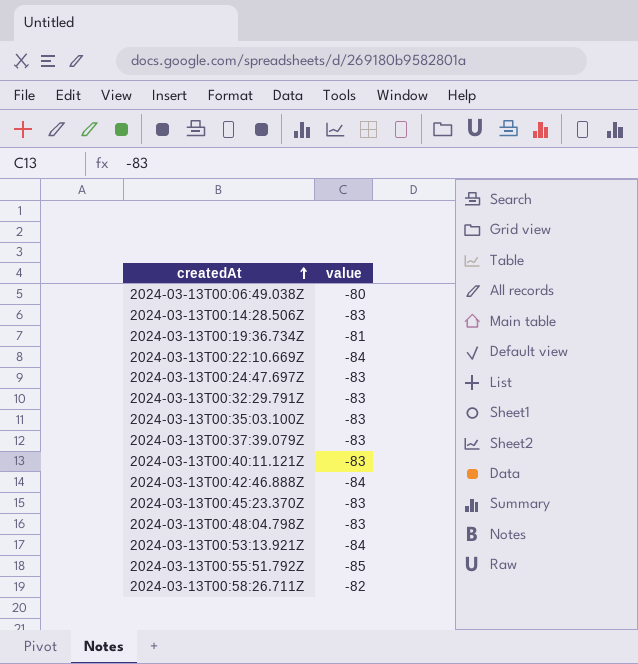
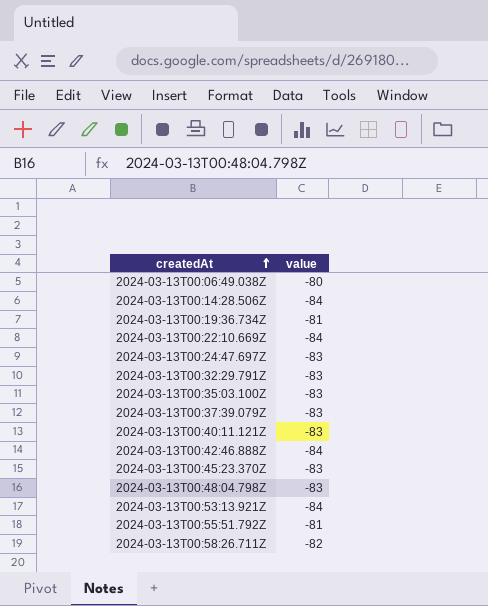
2024-03-13T00:14:28.506Z | value: -83 -> -84
2024-03-13T00:55:51.792Z | value: -85 -> -81

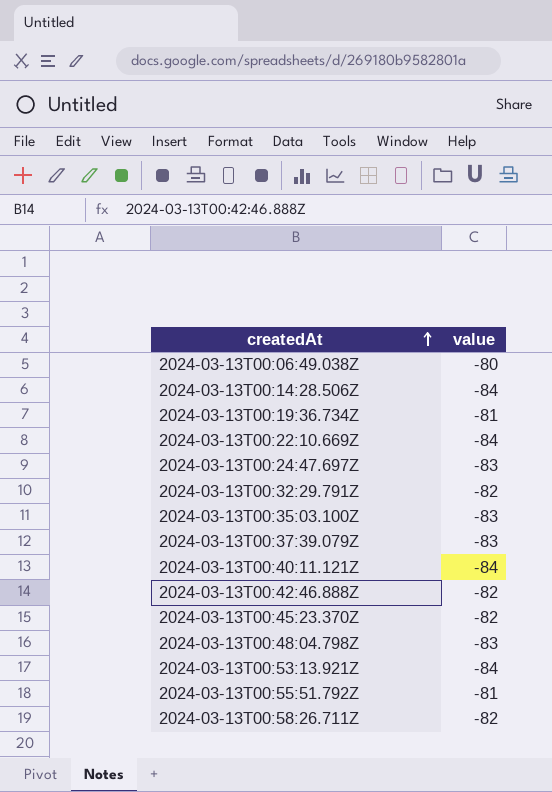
2024-03-13T00:32:29.791Z | value: -83 -> -82
2024-03-13T00:40:11.121Z | value: -83 -> -84
2024-03-13T00:42:46.888Z | value: -84 -> -82
2024-03-13T00:45:23.370Z | value: -83 -> -82

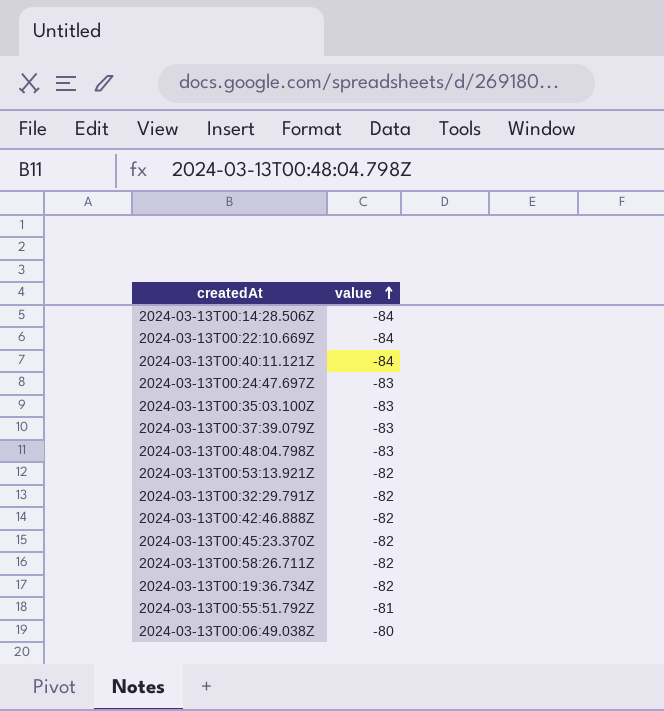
row order: createdAt ascending -> value ascending
2024-03-13T00:53:13.921Z | value: -84 -> -82
2024-03-13T00:19:36.734Z | value: -81 -> -82

